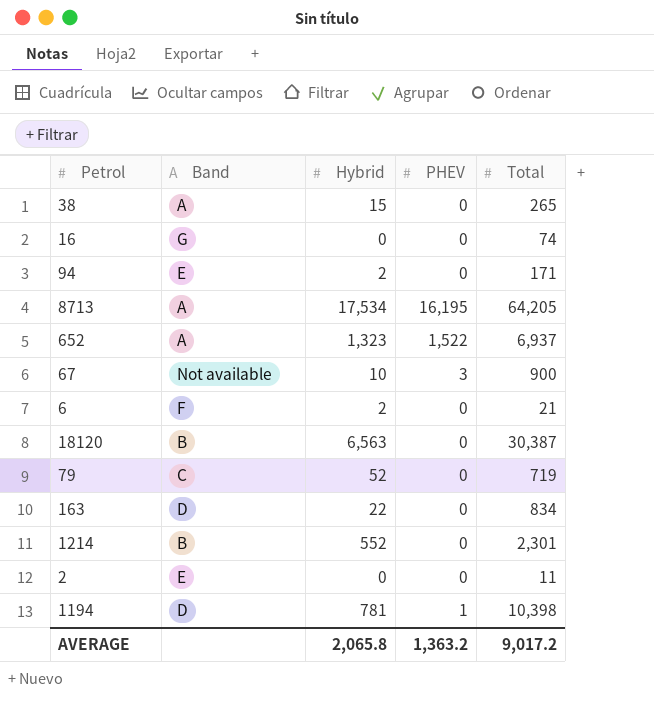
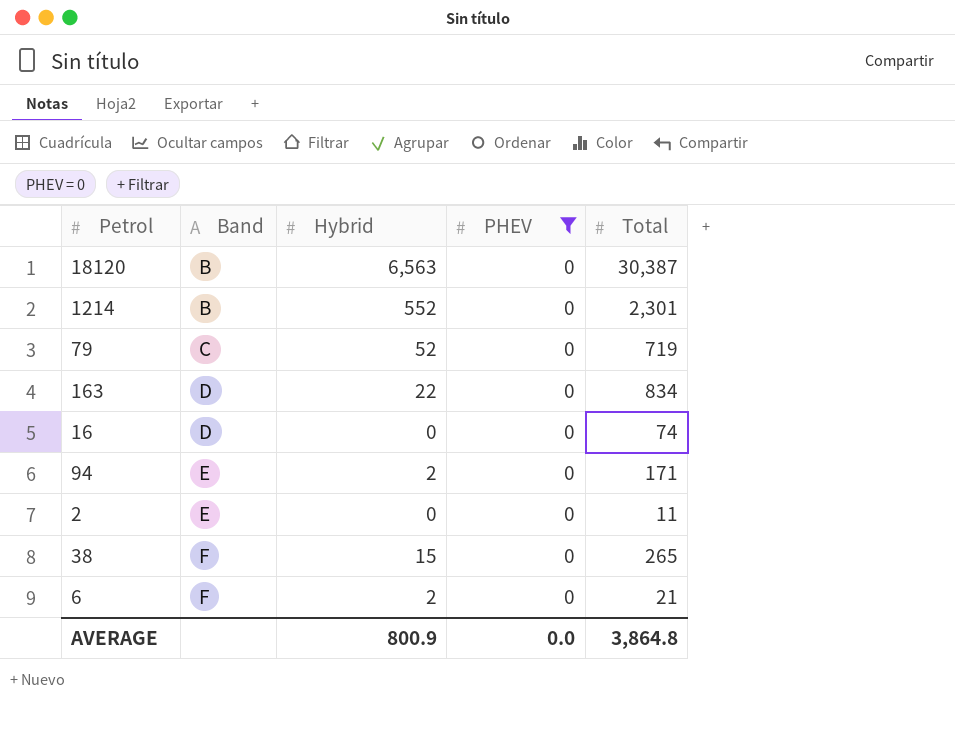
filter: none -> PHEV = 0
row order: none -> Band ascending
16 | Band: G -> D
38 | Band: A -> F
AVERAGE | Hybrid: 2,065.8 -> 800.9
AVERAGE | PHEV: 1,363.2 -> 0.0
AVERAGE | Total: 9,017.2 -> 3,864.8

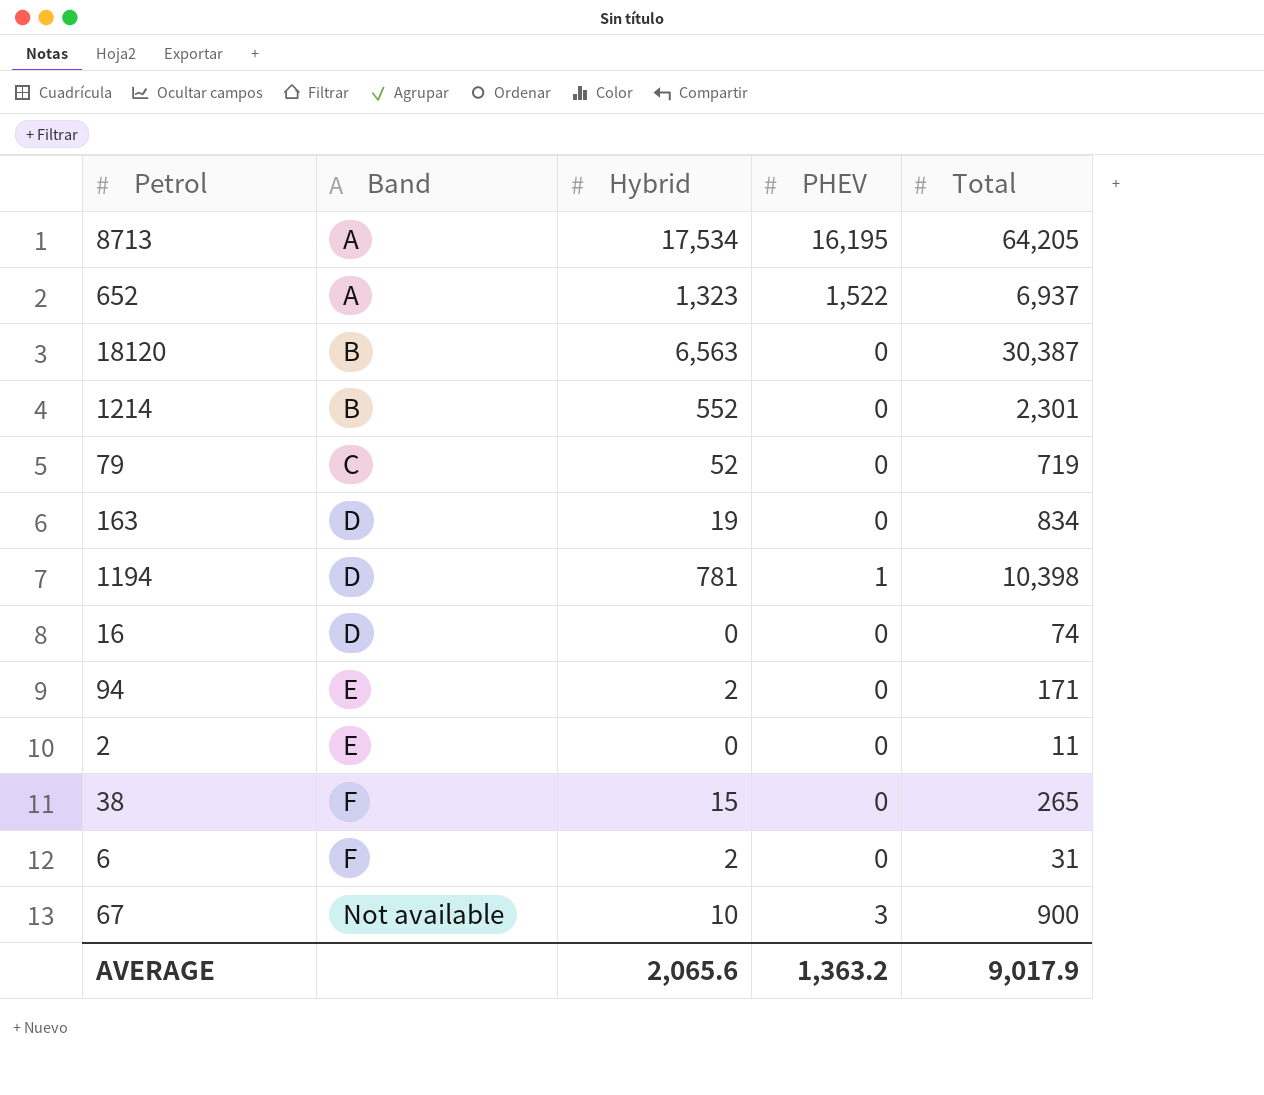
filter: PHEV = 0 -> none
163 | Hybrid: 22 -> 19
6 | Total: 21 -> 31
AVERAGE | Hybrid: 800.9 -> 2,065.6
AVERAGE | PHEV: 0.0 -> 1,363.2
AVERAGE | Total: 3,864.8 -> 9,017.9

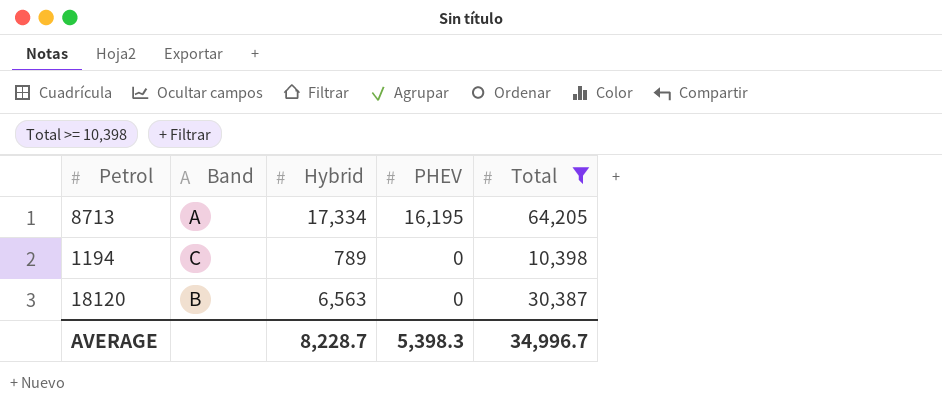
filter: none -> Total >= 10,398
row order: Band ascending -> PHEV descending
8713 | Hybrid: 17,534 -> 17,334
1194 | Band: D -> C
1194 | Hybrid: 781 -> 789
1194 | PHEV: 1 -> 0
AVERAGE | Hybrid: 2,065.6 -> 8,228.7
AVERAGE | PHEV: 1,363.2 -> 5,398.3
AVERAGE | Total: 9,017.9 -> 34,996.7

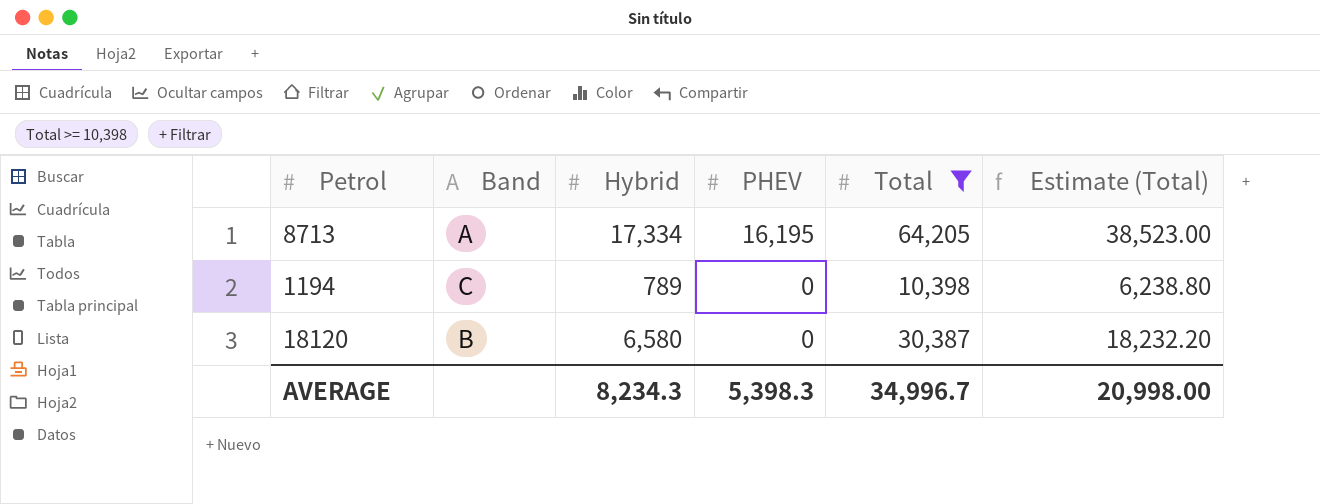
column Estimate (Total) | formula: none -> [Total] * 0.6
18120 | Hybrid: 6,563 -> 6,580
AVERAGE | Hybrid: 8,228.7 -> 8,234.3

